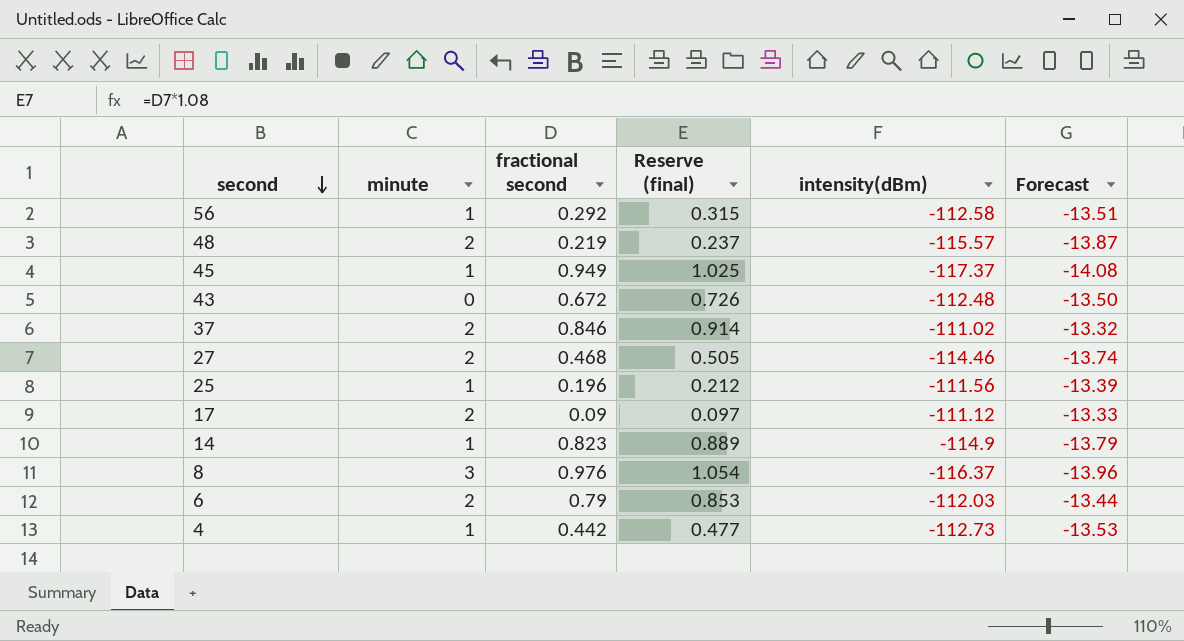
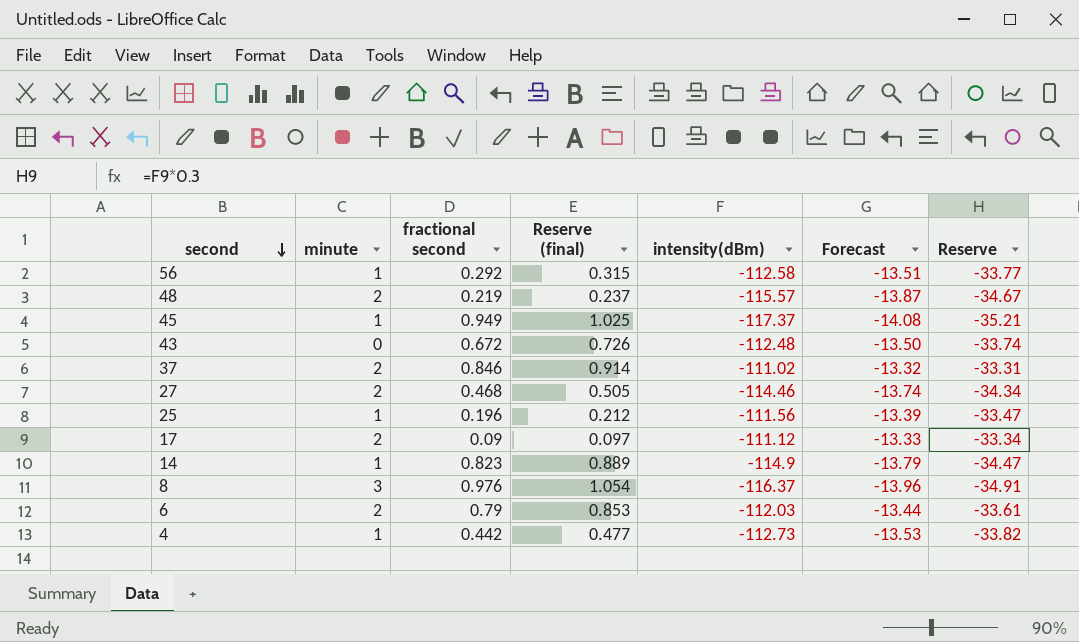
column Reserve | formula: none -> [intensity(dBm)] * 0.3

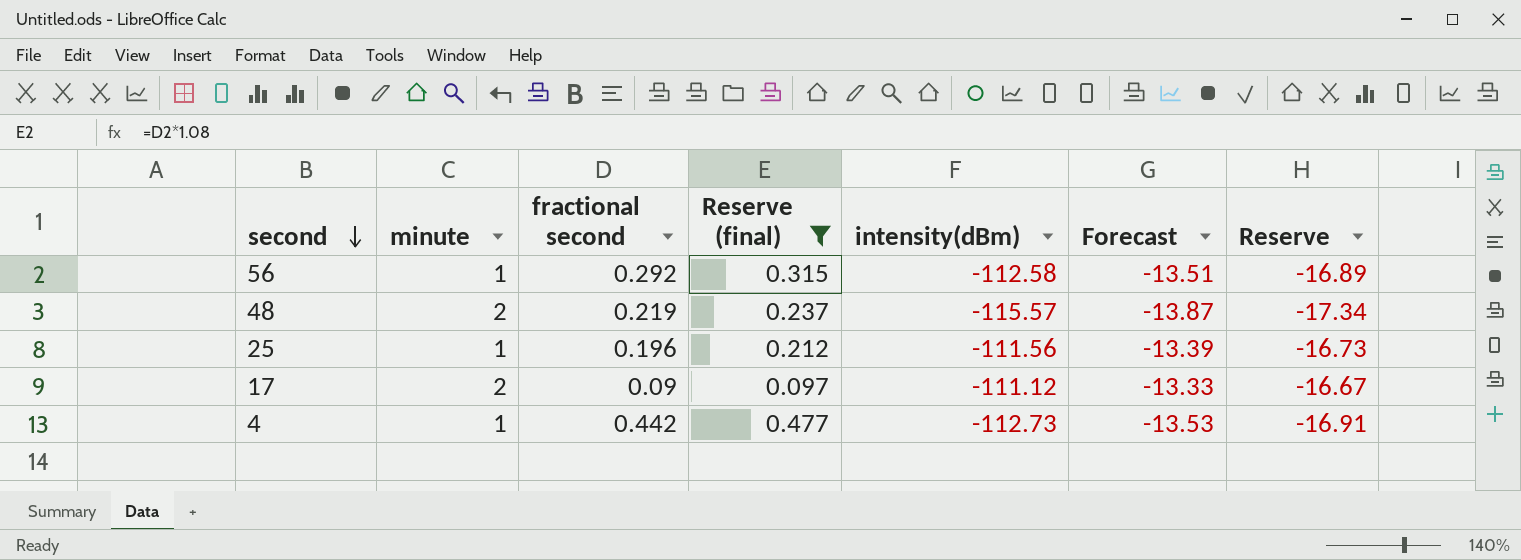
filter: none -> Reserve (final) <= 0.477
column Reserve | formula: [intensity(dBm)] * 0.3 -> [intensity(dBm)] * 0.15

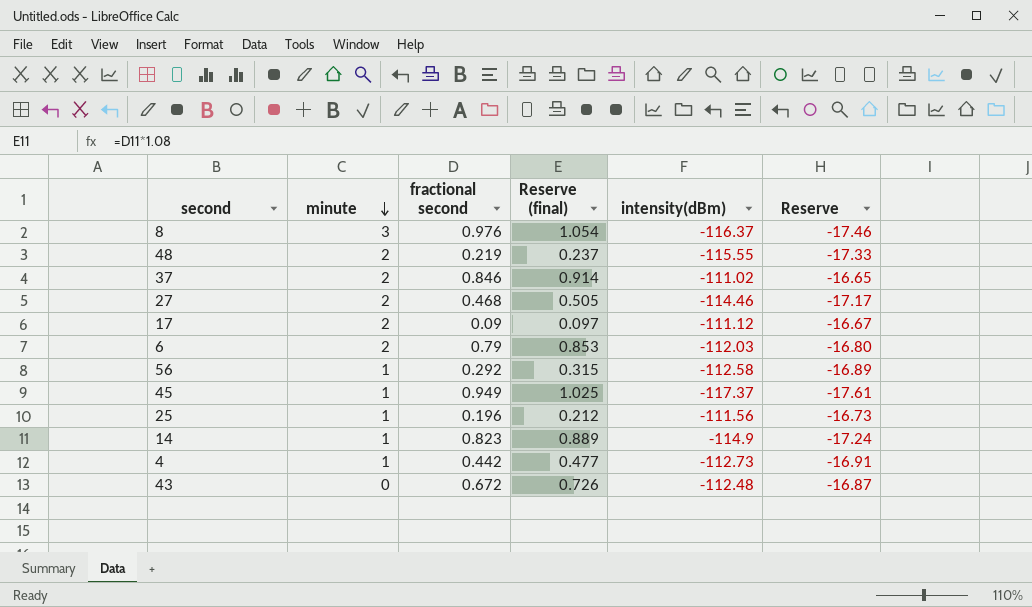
filter: Reserve (final) <= 0.477 -> none
row order: second descending -> minute descending
column Forecast | formula: [intensity(dBm)] * 0.12 -> none
48 | intensity(dBm): -115.57 -> -115.55
48 | Reserve: -17.34 -> -17.33

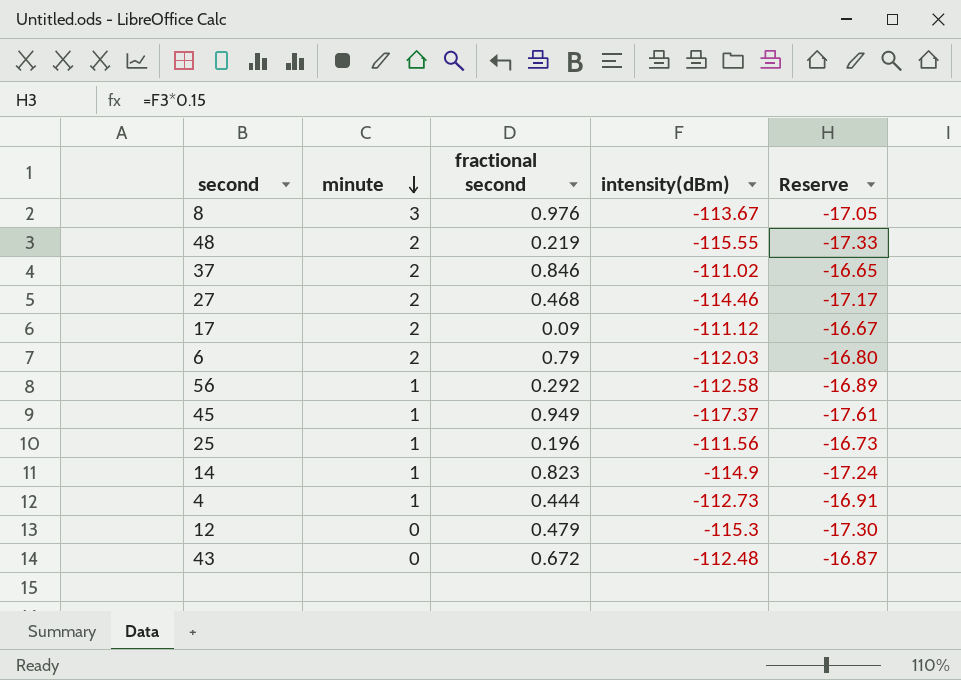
column Reserve (final) | formula: [fractional second] * 1.08 -> none
8 | intensity(dBm): -116.37 -> -113.67
8 | Reserve: -17.46 -> -17.05
4 | fractional second: 0.442 -> 0.444
row 12: none -> 0 | 0.479 | -115.3 | -17.30

